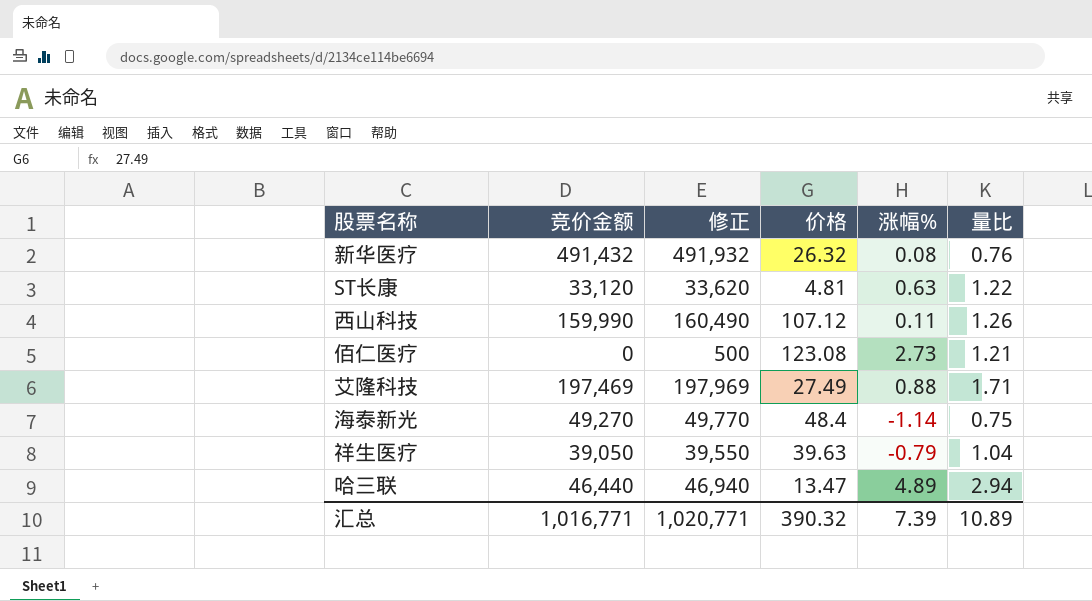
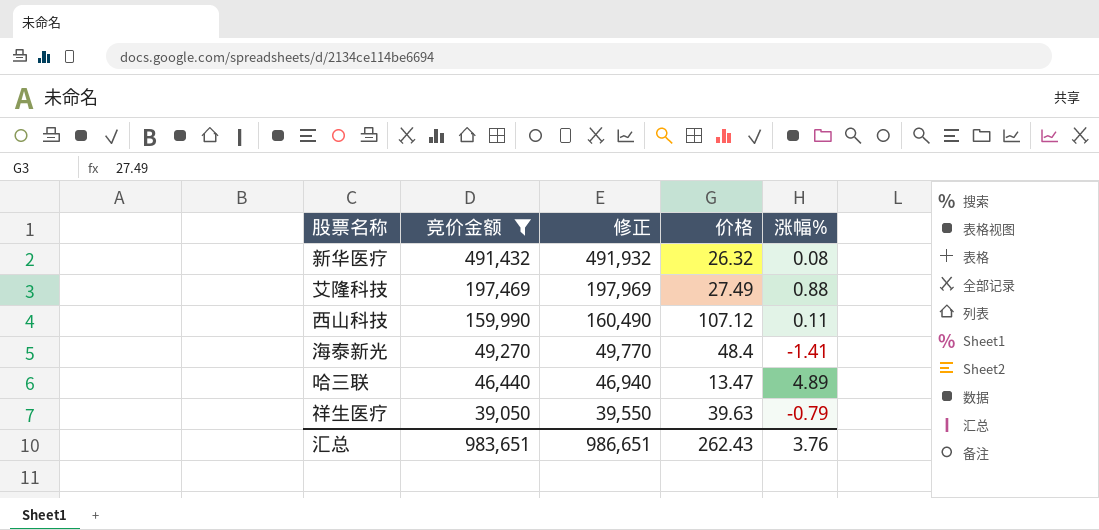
filter: none -> 竞价金额 >= 39,050
row order: none -> 竞价金额 descending
column 量比 | position: 6 -> none
海泰新光 | 涨幅%: -1.14 -> -1.41
汇总 | 竞价金额: 1,016,771 -> 983,651
汇总 | 修正: 1,020,771 -> 986,651
汇总 | 价格: 390.32 -> 262.43
汇总 | 涨幅%: 7.39 -> 3.76

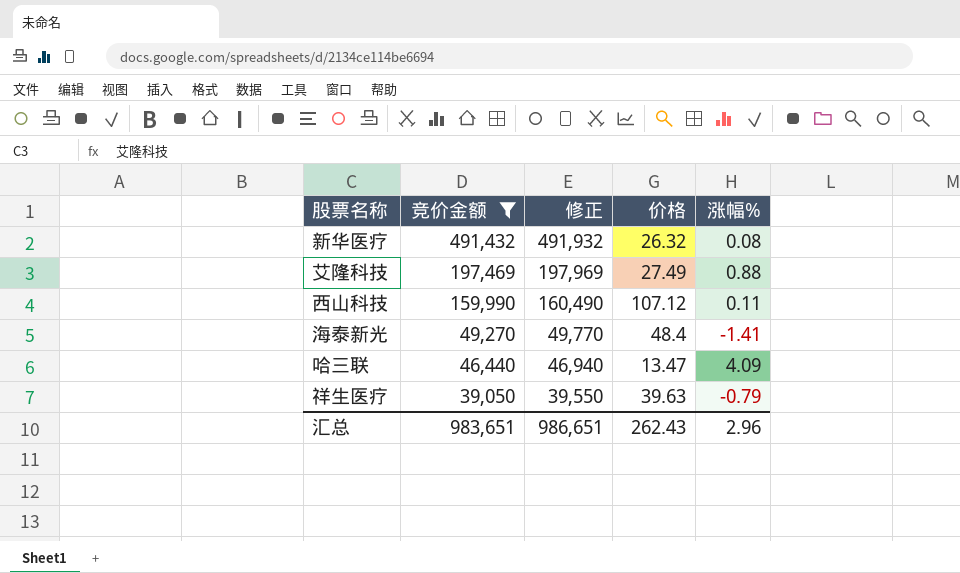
哈三联 | 涨幅%: 4.89 -> 4.09
汇总 | 涨幅%: 3.76 -> 2.96

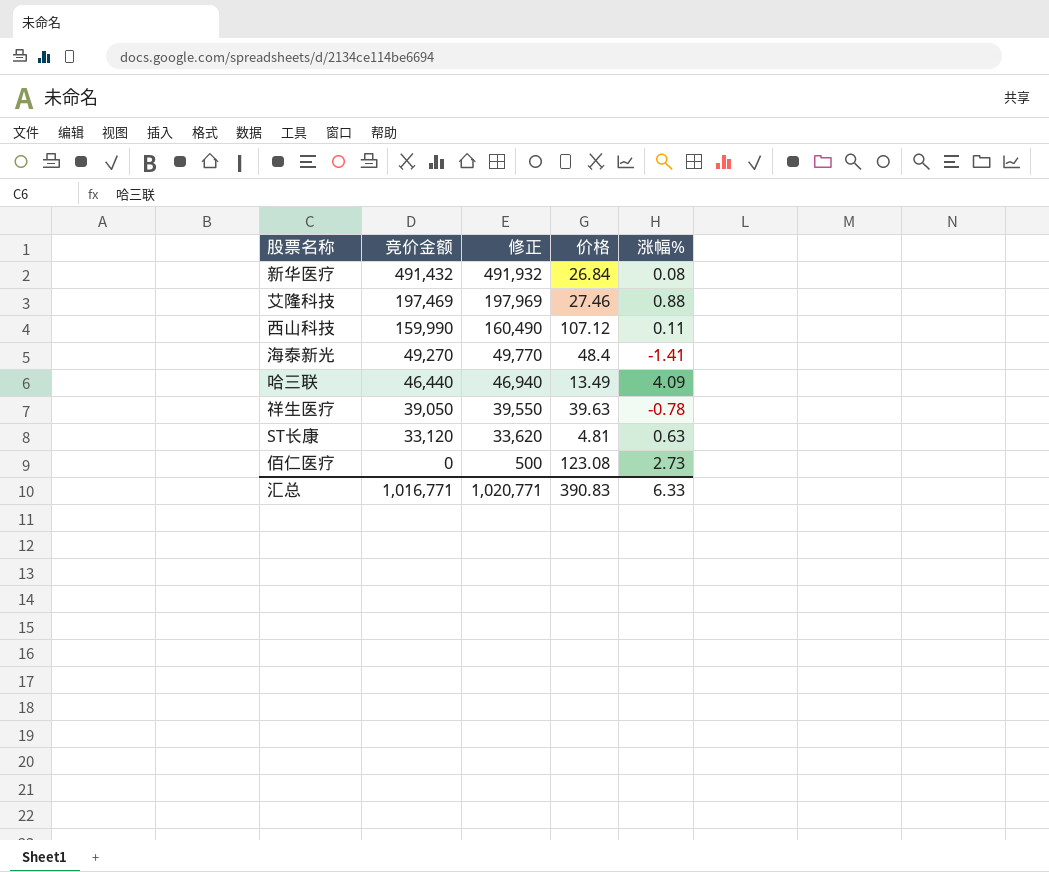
filter: 竞价金额 >= 39,050 -> none
新华医疗 | 价格: 26.32 -> 26.84
艾隆科技 | 价格: 27.49 -> 27.46
哈三联 | 价格: 13.47 -> 13.49
祥生医疗 | 涨幅%: -0.79 -> -0.78
汇总 | 竞价金额: 983,651 -> 1,016,771
汇总 | 修正: 986,651 -> 1,020,771
汇总 | 价格: 262.43 -> 390.83
汇总 | 涨幅%: 2.96 -> 6.33

